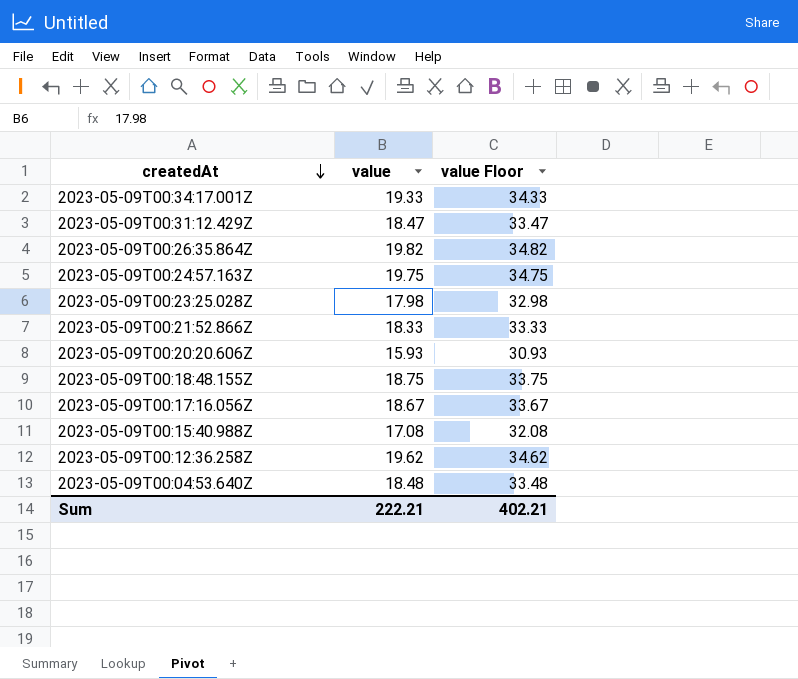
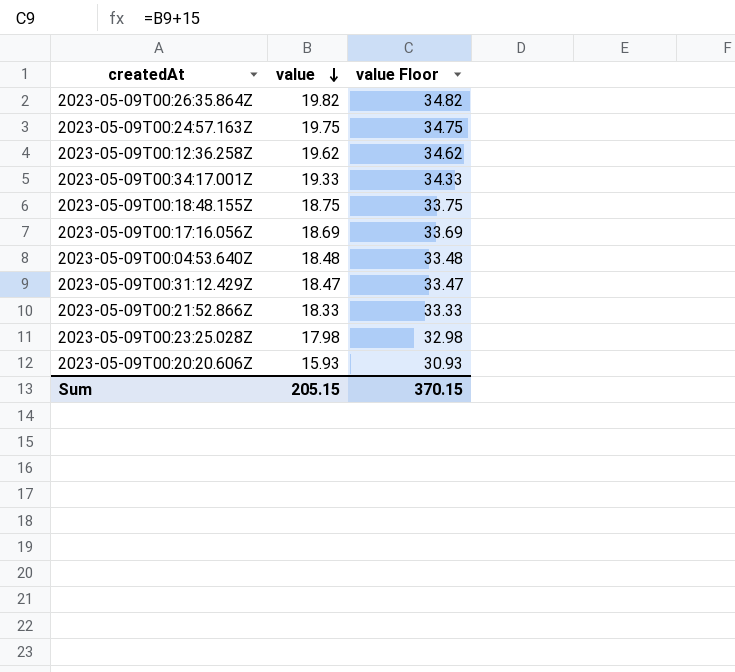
row order: createdAt descending -> value descending
row 2023-05-09T00:15:40.988Z: 17.08 | 32.08 -> none
2023-05-09T00:17:16.056Z | value: 18.67 -> 18.69
2023-05-09T00:17:16.056Z | value Floor: 33.67 -> 33.69
Sum | value: 222.21 -> 205.15
Sum | value Floor: 402.21 -> 370.15

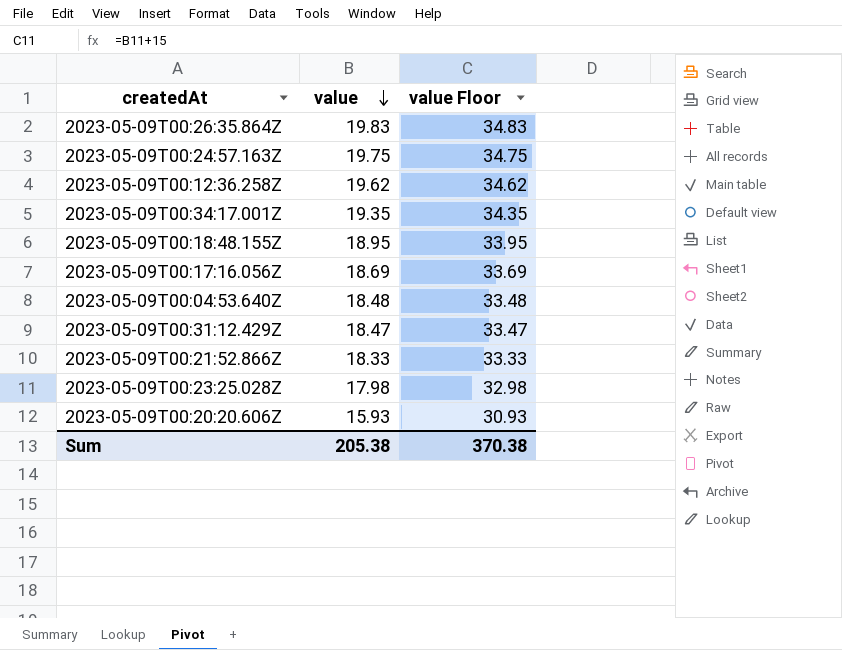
2023-05-09T00:26:35.864Z | value: 19.82 -> 19.83
2023-05-09T00:26:35.864Z | value Floor: 34.82 -> 34.83
2023-05-09T00:34:17.001Z | value: 19.33 -> 19.35
2023-05-09T00:34:17.001Z | value Floor: 34.33 -> 34.35
2023-05-09T00:18:48.155Z | value: 18.75 -> 18.95
2023-05-09T00:18:48.155Z | value Floor: 33.75 -> 33.95
Sum | value: 205.15 -> 205.38
Sum | value Floor: 370.15 -> 370.38

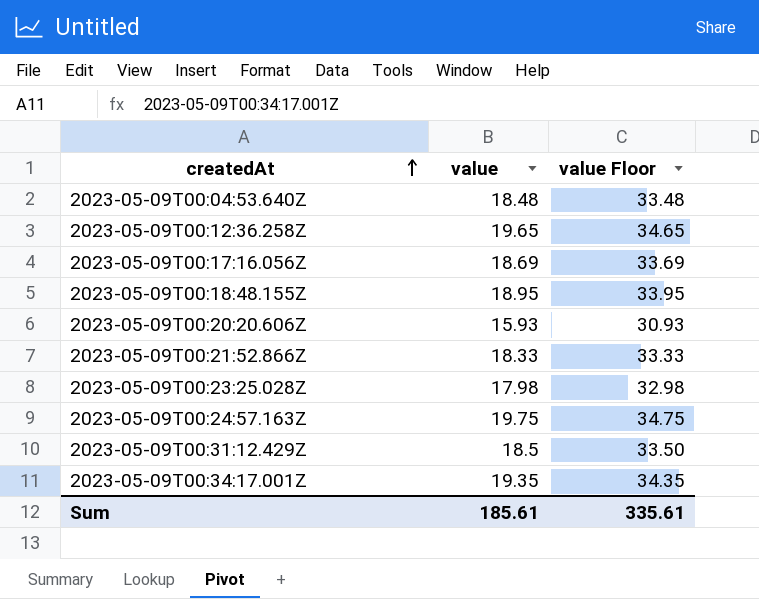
row order: value descending -> createdAt ascending
row 2023-05-09T00:26:35.864Z: 19.83 | 34.83 -> none
2023-05-09T00:12:36.258Z | value: 19.62 -> 19.65
2023-05-09T00:12:36.258Z | value Floor: 34.62 -> 34.65
2023-05-09T00:31:12.429Z | value: 18.47 -> 18.5
2023-05-09T00:31:12.429Z | value Floor: 33.47 -> 33.50
Sum | value: 205.38 -> 185.61
Sum | value Floor: 370.38 -> 335.61

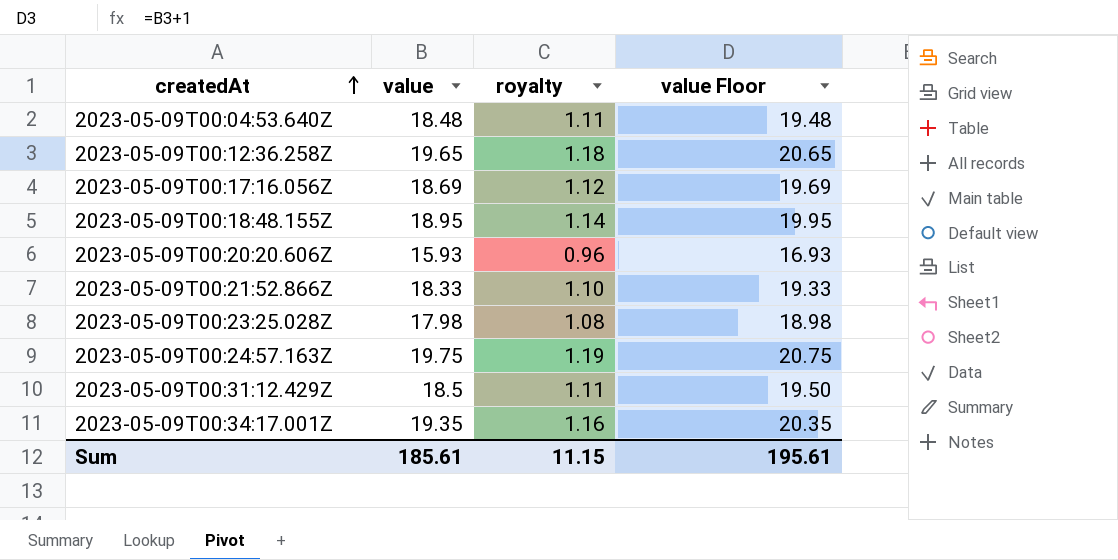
column royalty | formula: none -> [value] * 0.06
column value Floor | formula: [value] + 15 -> [value] + 1
Sum | value Floor: 335.61 -> 195.61

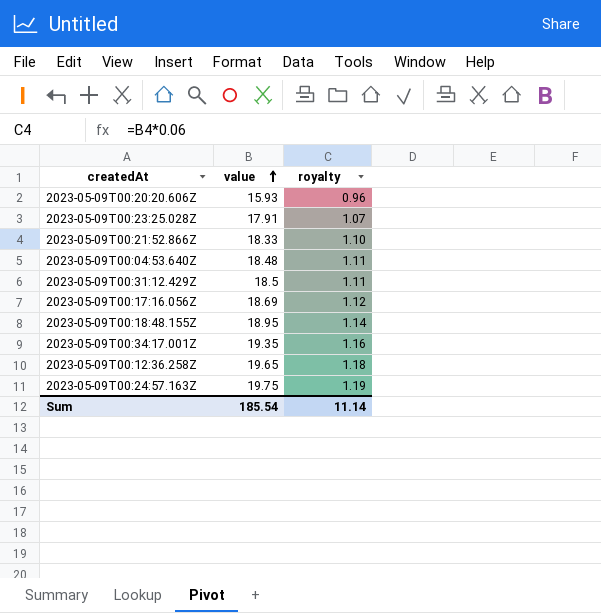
row order: createdAt ascending -> value ascending
column value Floor | formula: [value] + 1 -> none
2023-05-09T00:23:25.028Z | value: 17.98 -> 17.91
2023-05-09T00:23:25.028Z | royalty: 1.08 -> 1.07
Sum | value: 185.61 -> 185.54
Sum | royalty: 11.15 -> 11.14

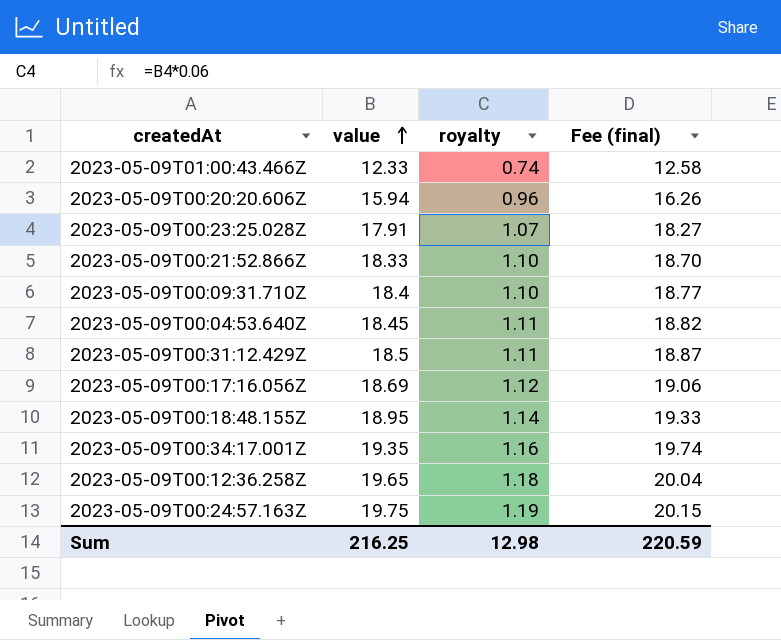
column Fee (final) | formula: none -> [value] * 1.02
row 2023-05-09T01:00:43.466Z: none -> 12.33 | 0.74 | 12.58
2023-05-09T00:20:20.606Z | value: 15.93 -> 15.94
row 2023-05-09T00:09:31.710Z: none -> 18.4 | 1.10 | 18.77
2023-05-09T00:04:53.640Z | value: 18.48 -> 18.45
Sum | value: 185.54 -> 216.25
Sum | royalty: 11.14 -> 12.98

